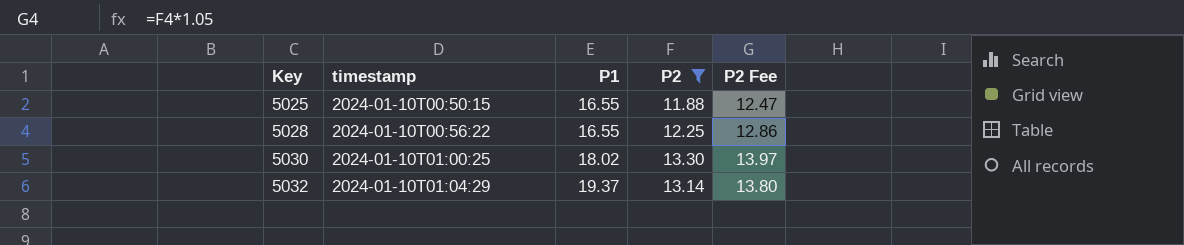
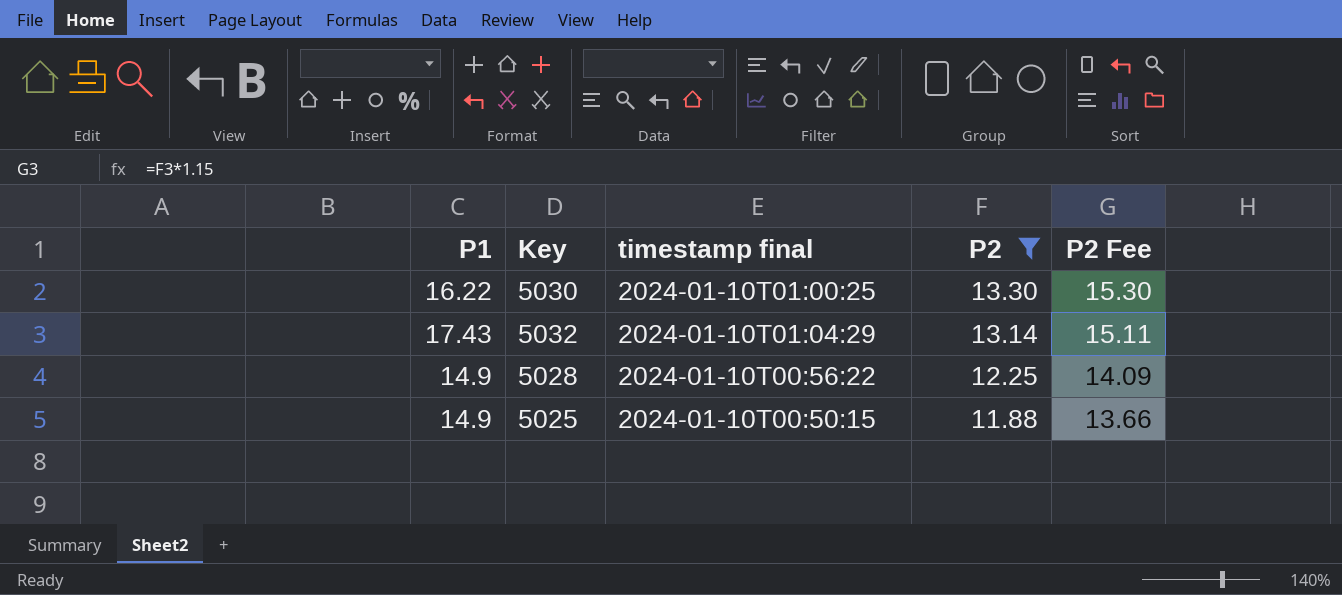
row order: Key ascending -> P2 descending
column P1 | position: 3 -> 1
column name: timestamp -> timestamp final
column P2 Fee | formula: [P2] * 1.05 -> [P2] * 1.15
5030 | P1: 18.02 -> 16.22
5032 | P1: 19.37 -> 17.43
5028 | P1: 16.55 -> 14.9
5025 | P1: 16.55 -> 14.9

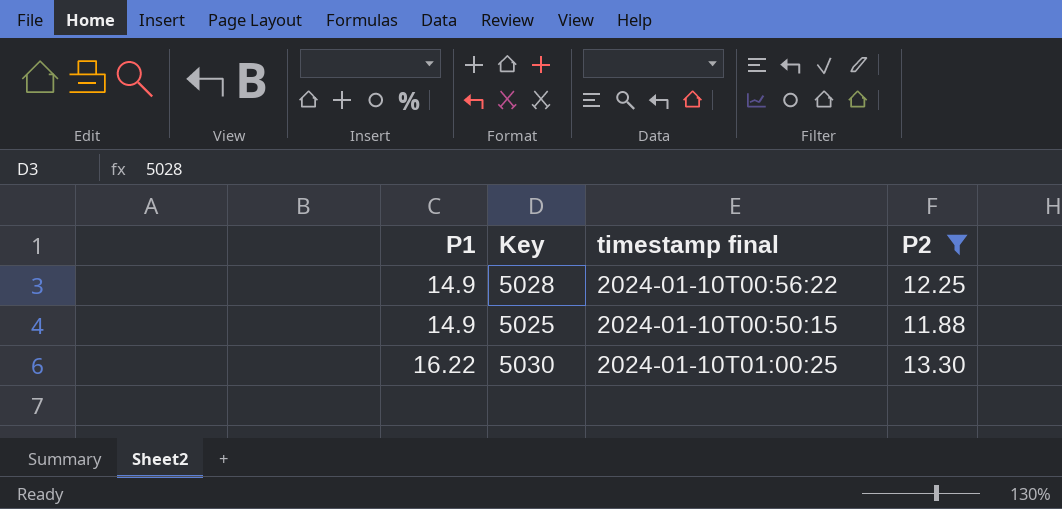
row order: P2 descending -> P1 ascending
column P2 Fee | formula: [P2] * 1.15 -> none
row 5032: 17.43 | 2024-01-10T01:04:29 | 13.14 | 15.11 -> none

